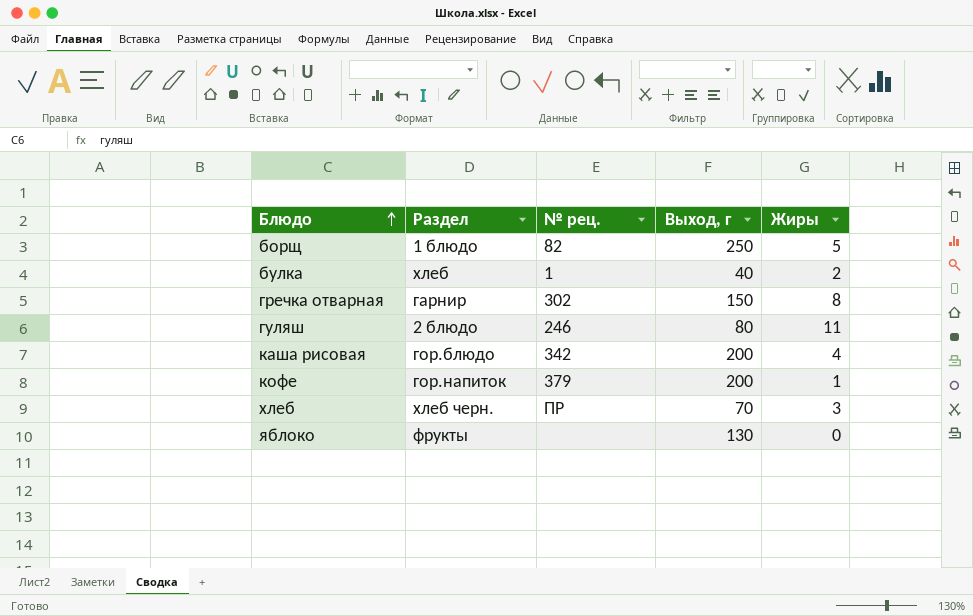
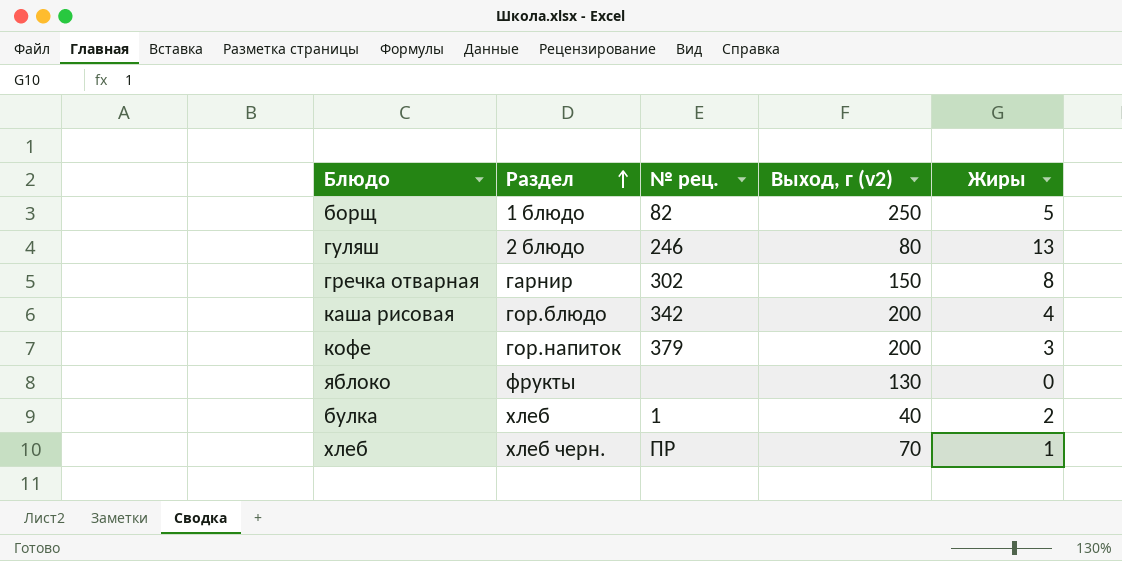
row order: Блюдо ascending -> Раздел ascending
column name: Выход, г -> Выход, г (v2)
гуляш | Жиры: 11 -> 13
кофе | Жиры: 1 -> 3
хлеб | Жиры: 3 -> 1

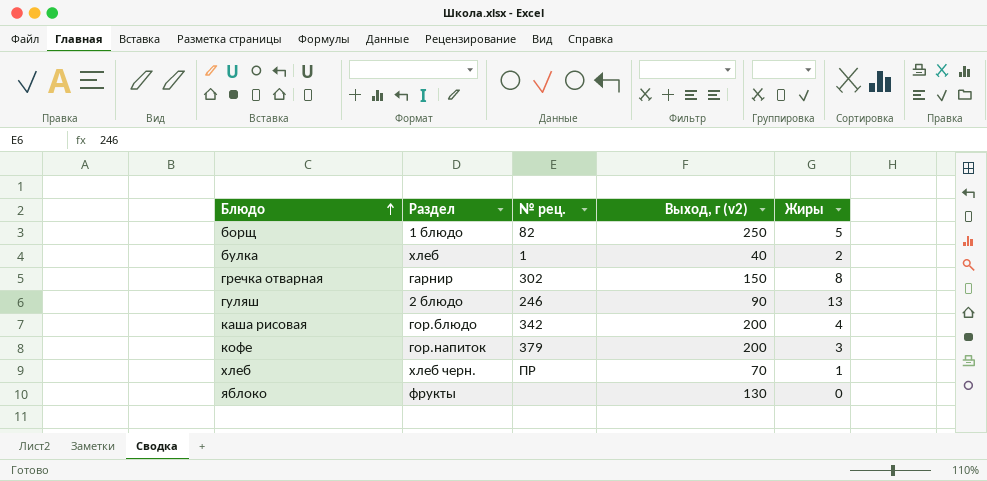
row order: Раздел ascending -> Блюдо ascending
гуляш | Выход, г (v2): 80 -> 90

